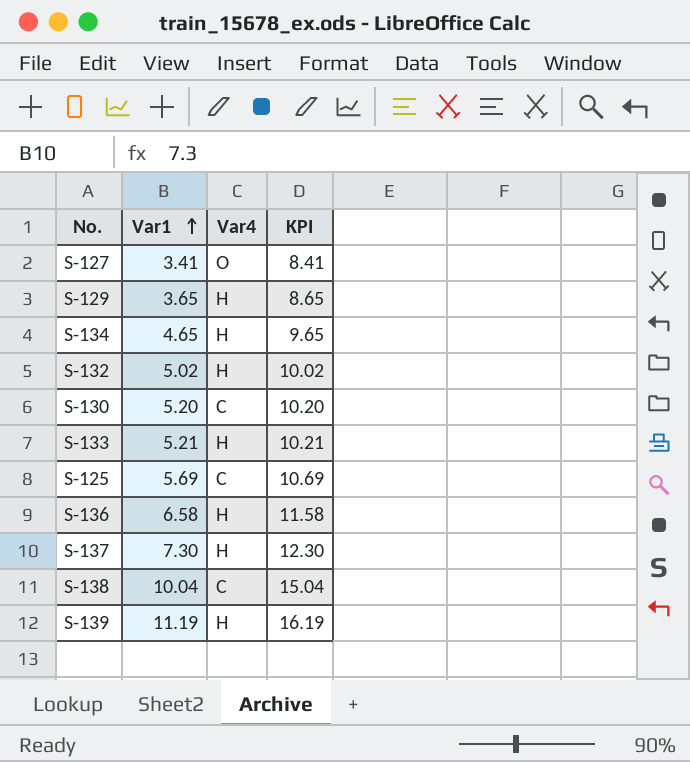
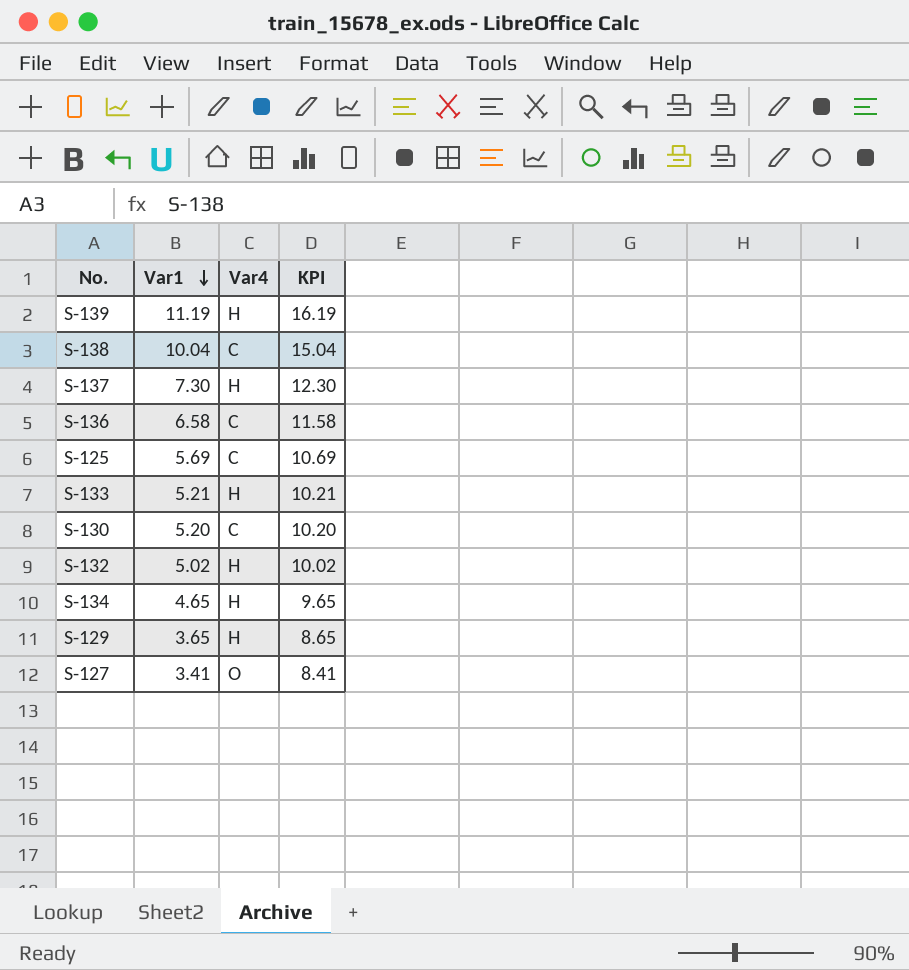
row order: Var1 ascending -> Var1 descending
S-136 | Var4: H -> C

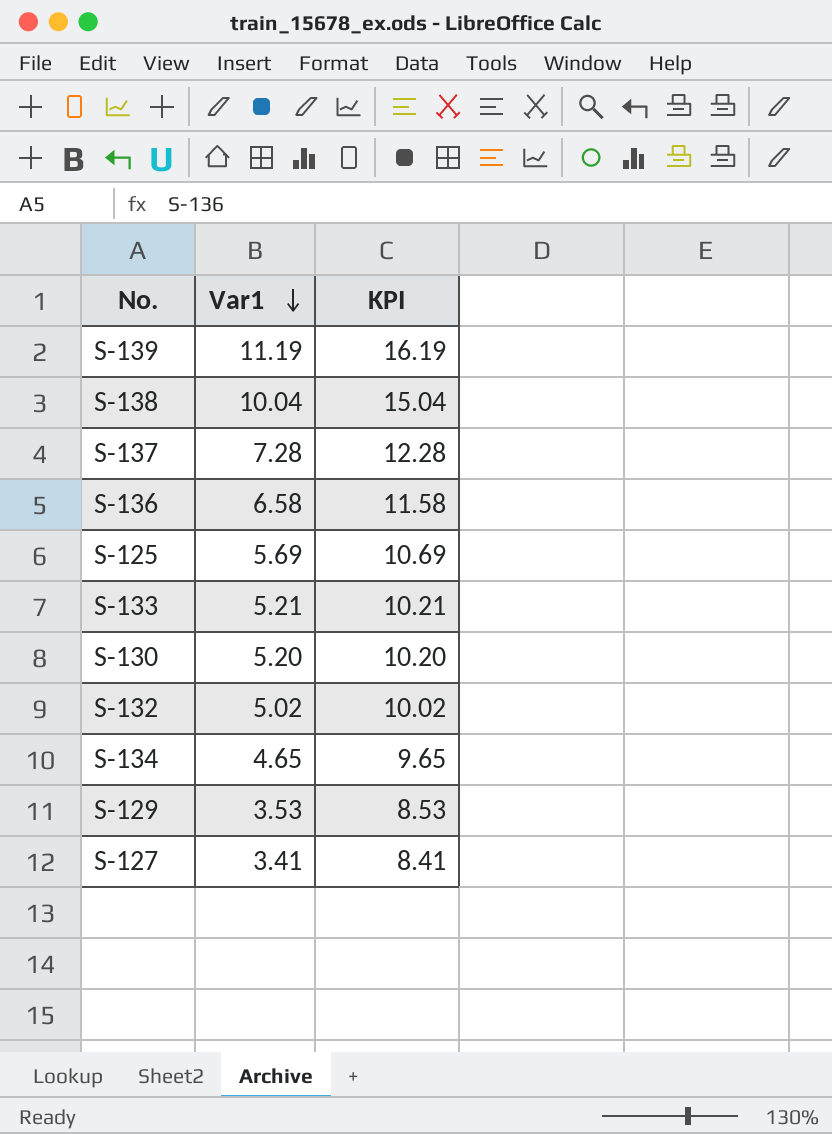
column Var4 | position: 3 -> none
S-137 | Var1: 7.30 -> 7.28
S-137 | KPI: 12.30 -> 12.28
S-129 | Var1: 3.65 -> 3.53
S-129 | KPI: 8.65 -> 8.53

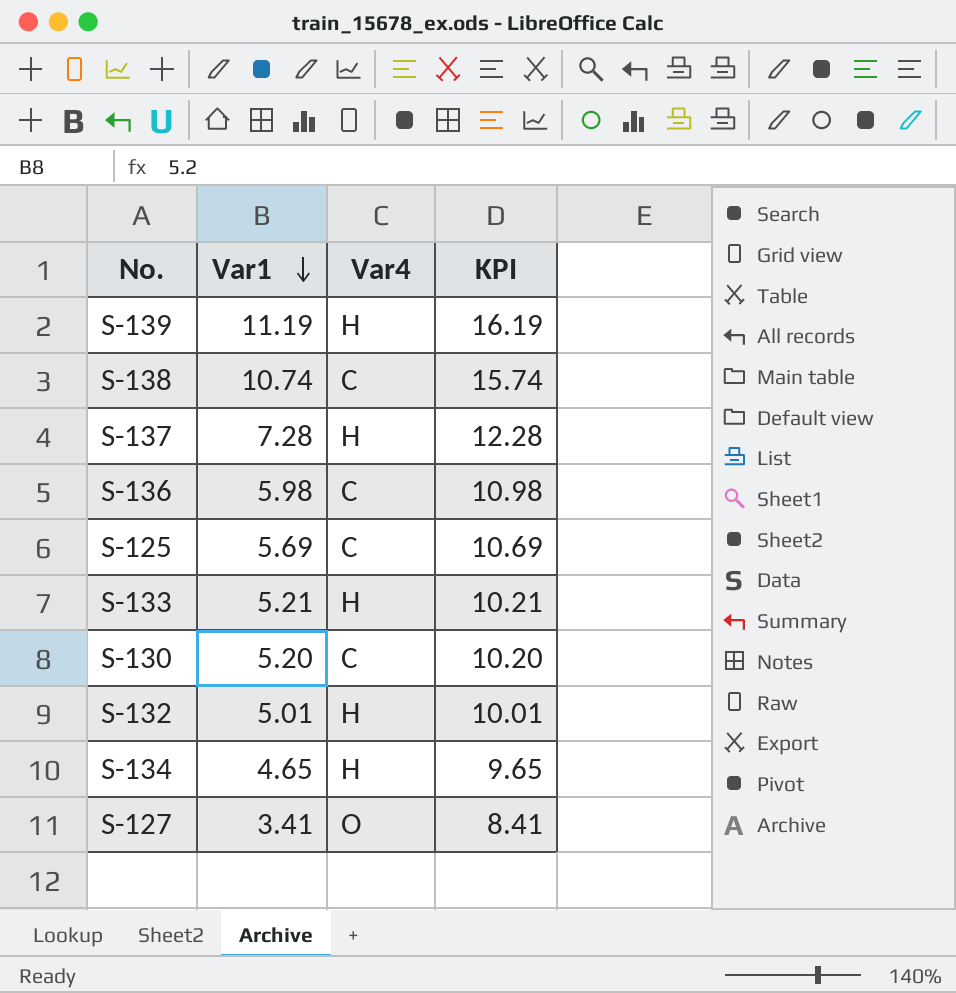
column Var4 | position: none -> 3
row S-129: 3.53 | 8.53 -> none
S-138 | Var1: 10.04 -> 10.74
S-138 | KPI: 15.04 -> 15.74
S-136 | Var1: 6.58 -> 5.98
S-136 | KPI: 11.58 -> 10.98
S-132 | Var1: 5.02 -> 5.01
S-132 | KPI: 10.02 -> 10.01

